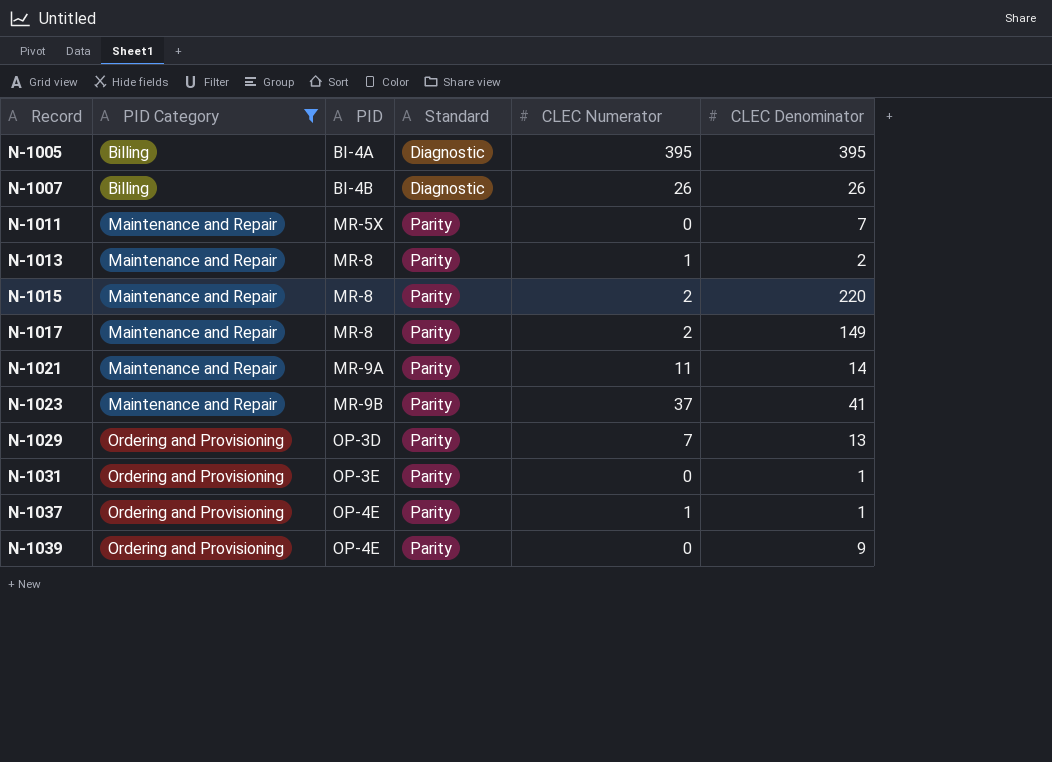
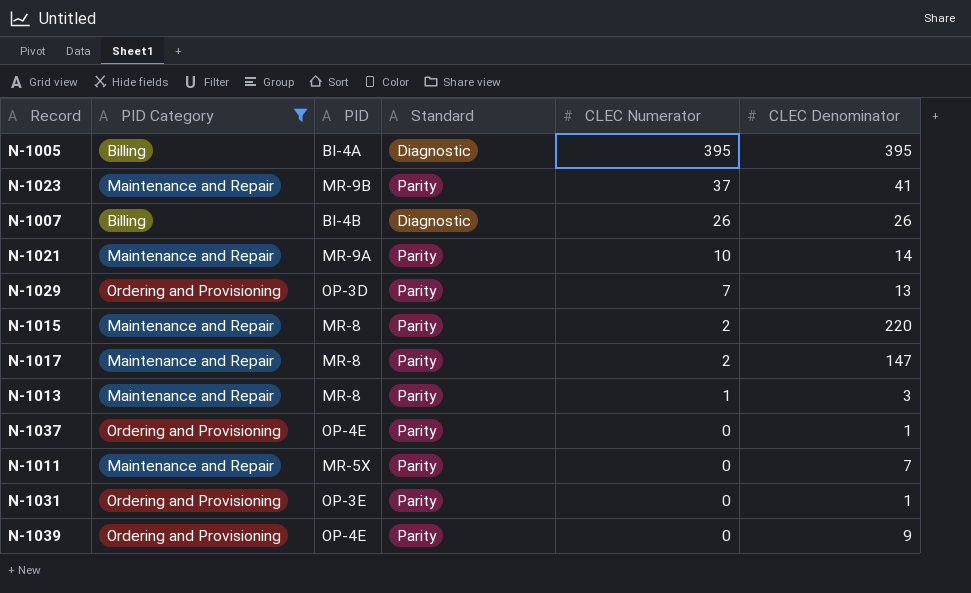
row order: Record ascending -> CLEC Numerator descending
N-1021 | CLEC Numerator: 11 -> 10
N-1017 | CLEC Denominator: 149 -> 147
N-1013 | CLEC Denominator: 2 -> 3
N-1037 | CLEC Numerator: 1 -> 0

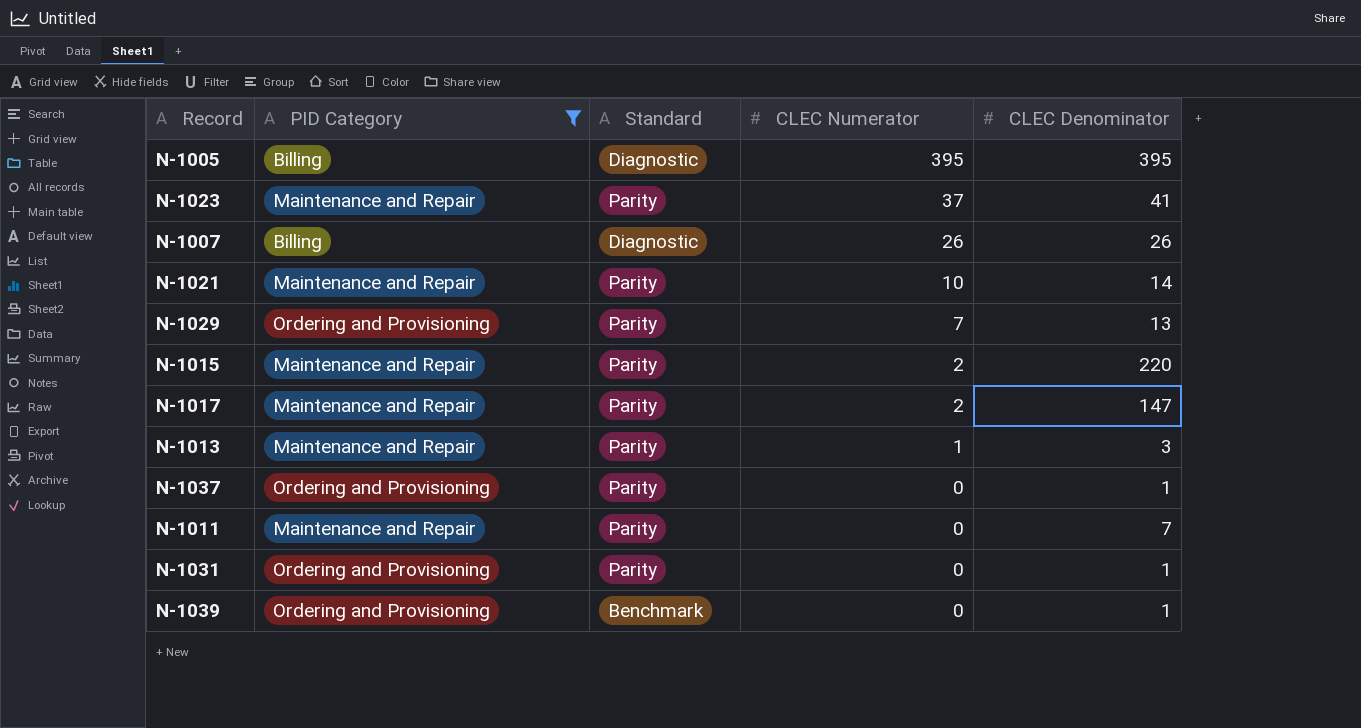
column PID | position: 3 -> none
N-1039 | Standard: Parity -> Benchmark
N-1039 | CLEC Denominator: 9 -> 1

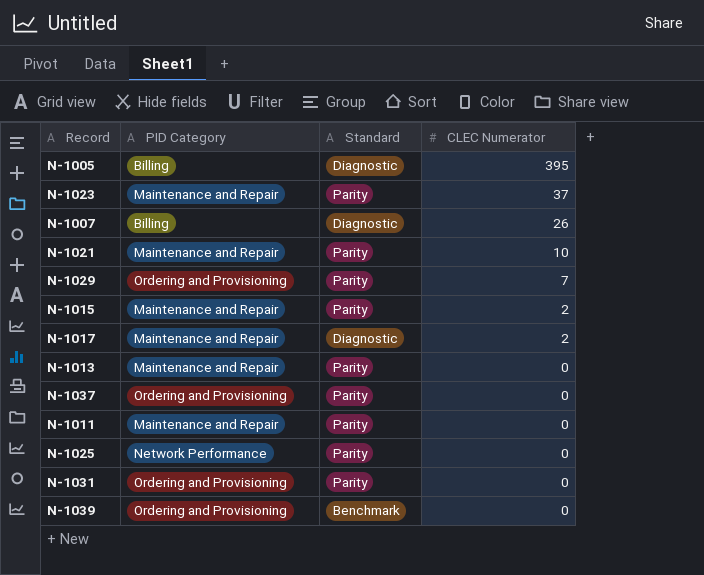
filter: PID Category != Network Performance -> none
column CLEC Denominator | position: 5 -> none
N-1017 | Standard: Parity -> Diagnostic
N-1013 | CLEC Numerator: 1 -> 0

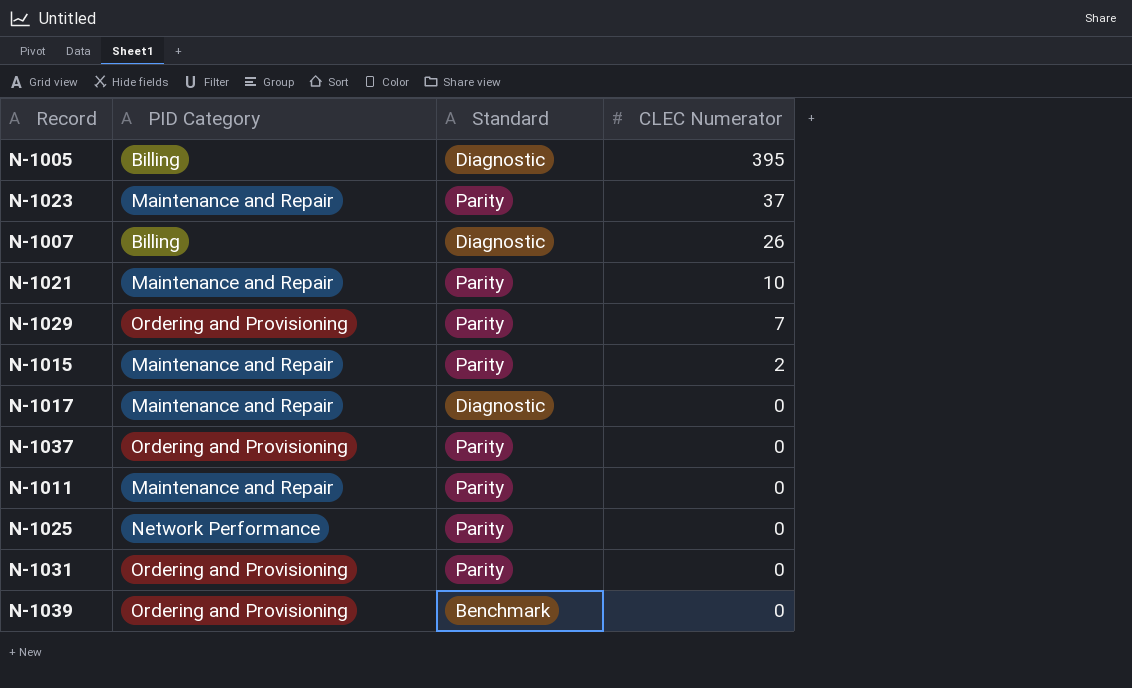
row N-1013: Maintenance and Repair | Parity | 0 -> none
N-1017 | CLEC Numerator: 2 -> 0

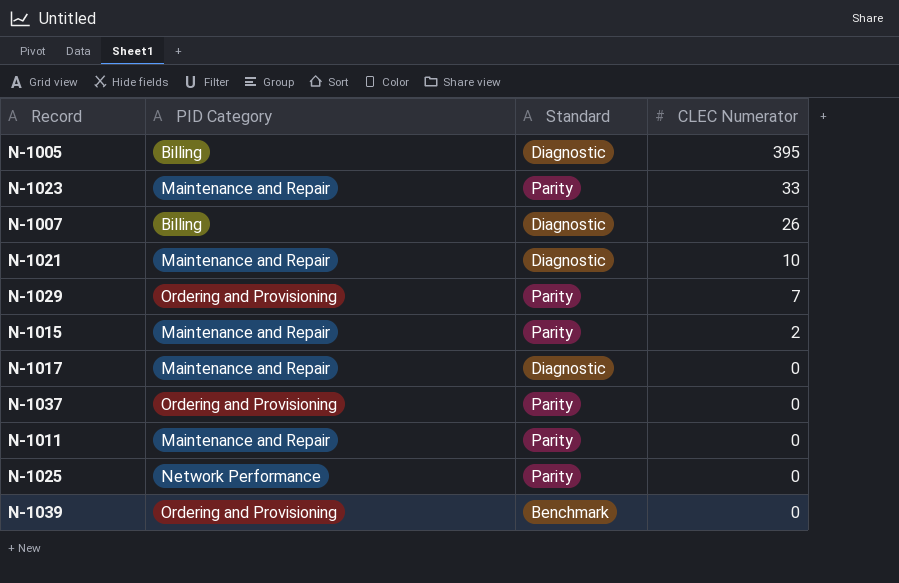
row N-1031: Ordering and Provisioning | Parity | 0 -> none
N-1023 | CLEC Numerator: 37 -> 33
N-1021 | Standard: Parity -> Diagnostic

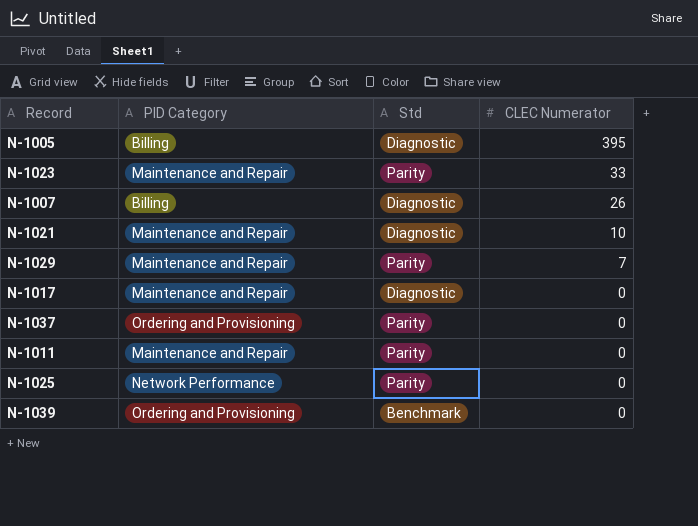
column name: Standard -> Std
row N-1015: Maintenance and Repair | Parity | 2 -> none
N-1029 | PID Category: Ordering and Provisioning -> Maintenance and Repair

